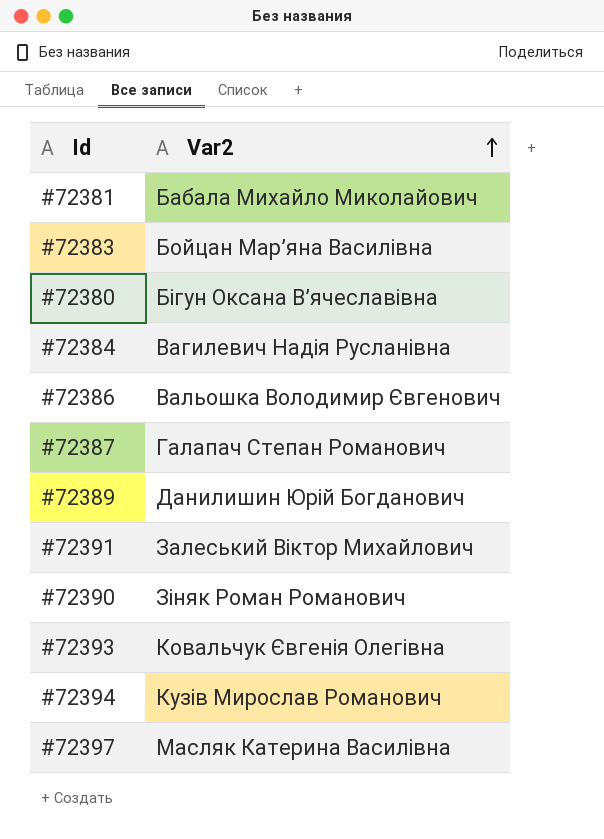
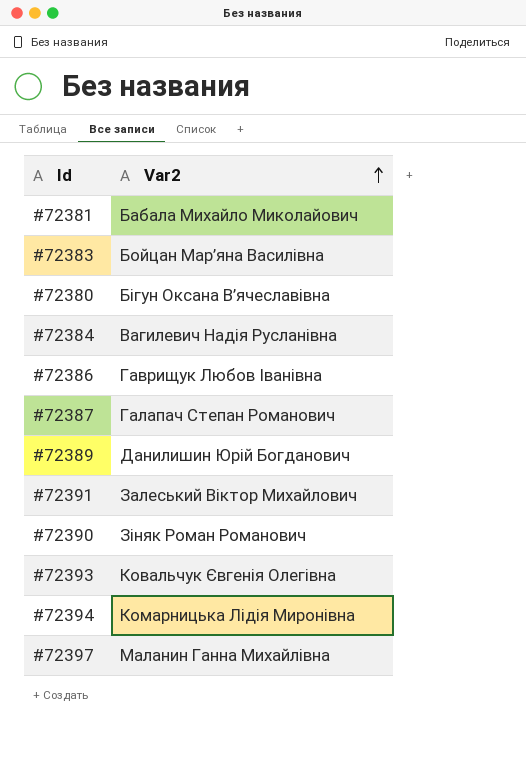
#72386 | Var2: Вальошка Володимир Євгенович -> Гаврищук Любов Іванівна
#72394 | Var2: Кузів Мирослав Романович -> Комарницька Лідія Миронівна
#72397 | Var2: Масляк Катерина Василівна -> Маланин Ганна Михайлівна

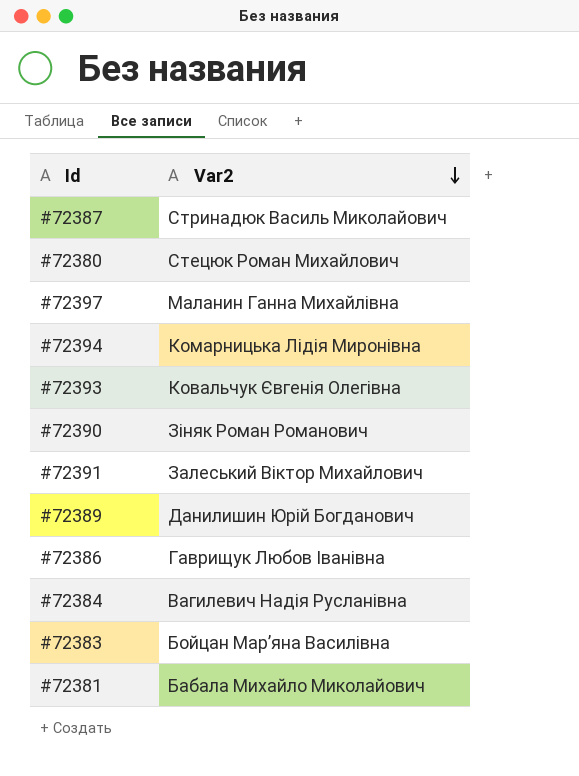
row order: Var2 ascending -> Var2 descending
#72387 | Var2: Галапач Степан Романович -> Стринадюк Василь Миколайович
#72380 | Var2: Бігун Оксана В’ячеславівна -> Стецюк Роман Михайлович

